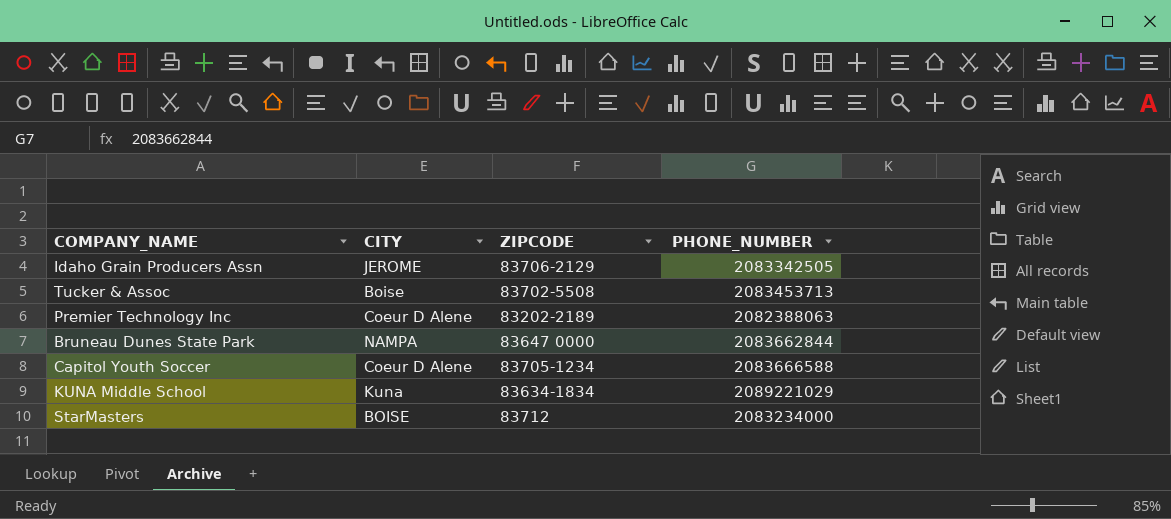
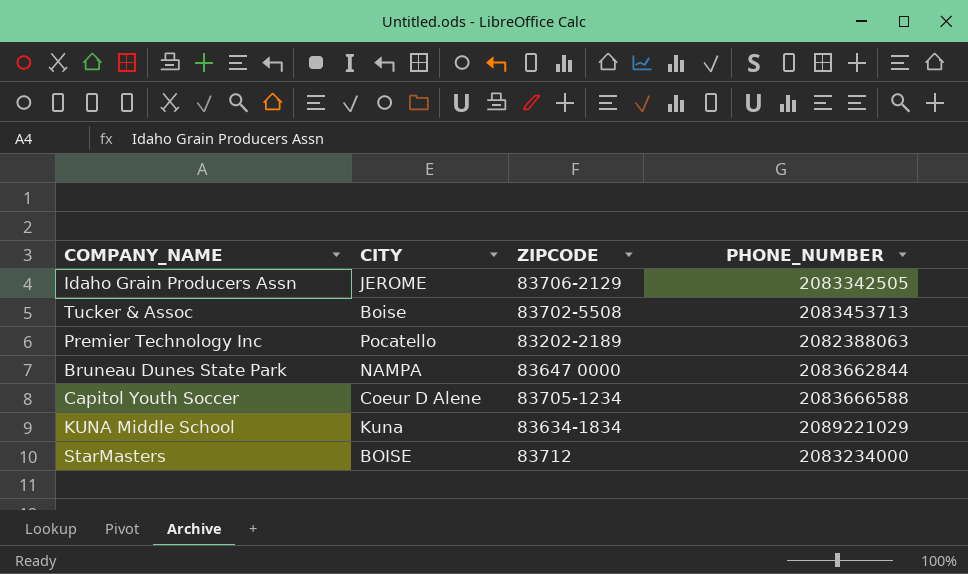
Premier Technology Inc | CITY: Coeur D Alene -> Pocatello

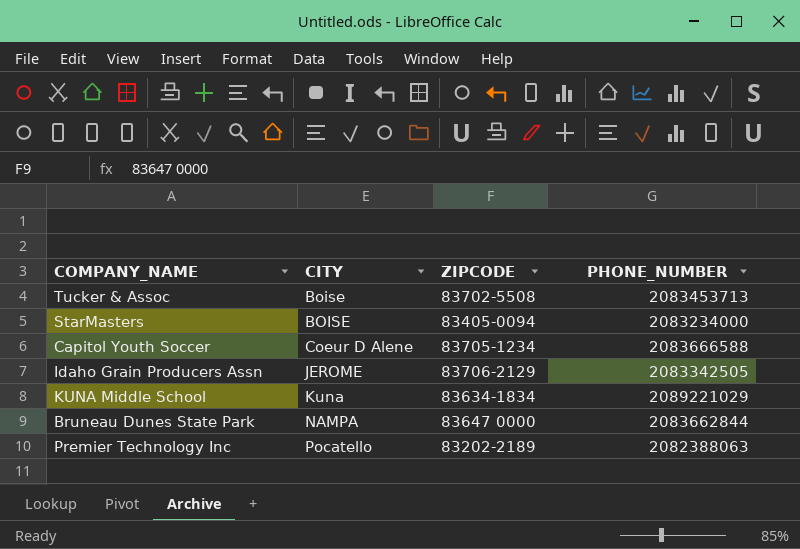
row order: none -> CITY ascending
StarMasters | ZIPCODE: 83712 -> 83405-0094

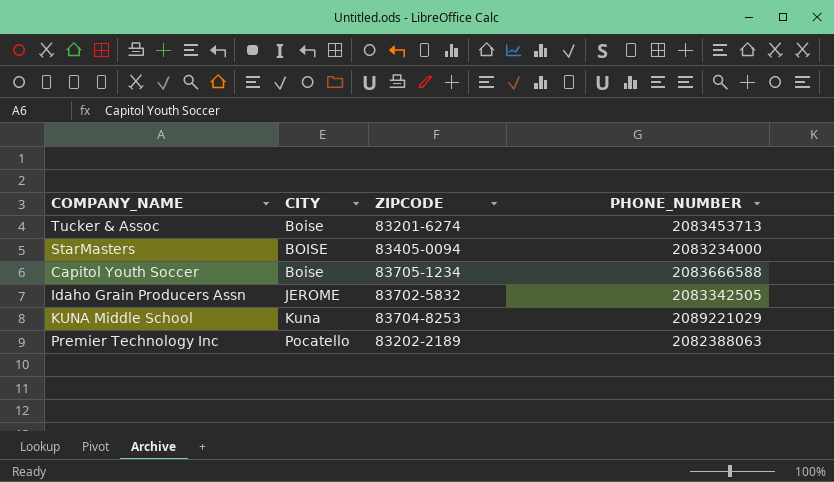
row Bruneau Dunes State Park: NAMPA | 83647 0000 | 2083662844 -> none
Tucker & Assoc | ZIPCODE: 83702-5508 -> 83201-6274
Capitol Youth Soccer | CITY: Coeur D Alene -> Boise
Idaho Grain Producers Assn | ZIPCODE: 83706-2129 -> 83702-5832
KUNA Middle School | ZIPCODE: 83634-1834 -> 83704-8253

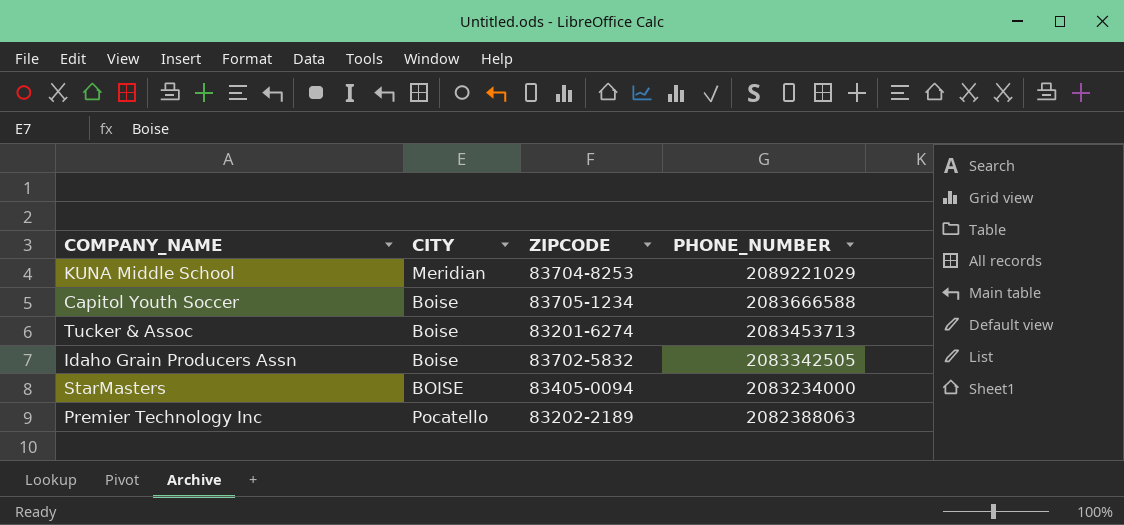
row order: CITY ascending -> PHONE_NUMBER descending
KUNA Middle School | CITY: Kuna -> Meridian
Idaho Grain Producers Assn | CITY: JEROME -> Boise

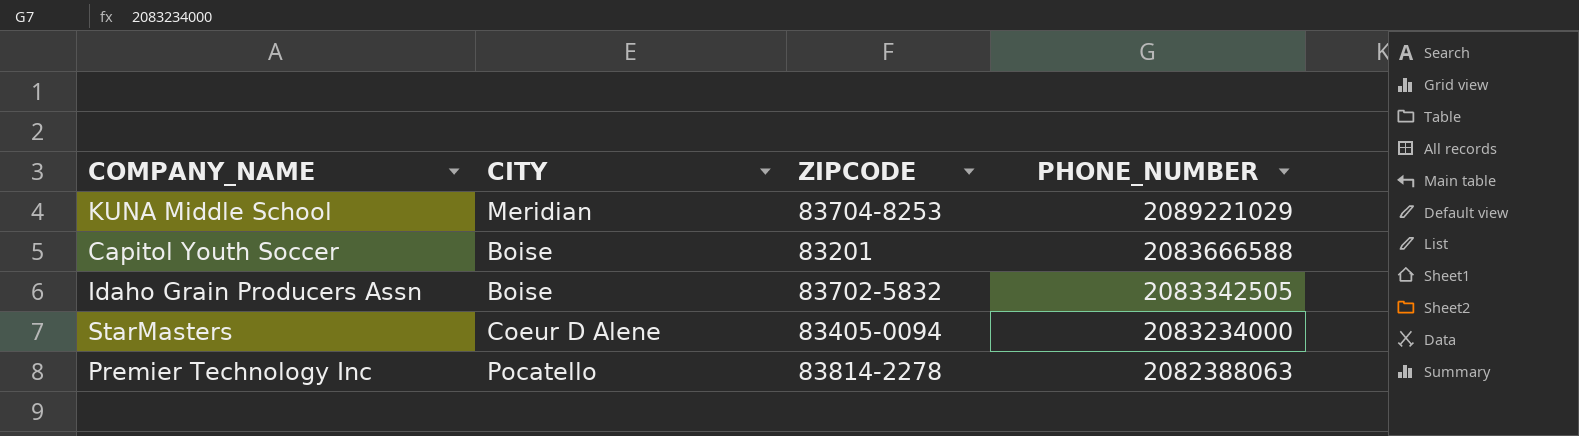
row Tucker & Assoc: Boise | 83201-6274 | 2083453713 -> none
Capitol Youth Soccer | ZIPCODE: 83705-1234 -> 83201
StarMasters | CITY: BOISE -> Coeur D Alene
Premier Technology Inc | ZIPCODE: 83202-2189 -> 83814-2278

